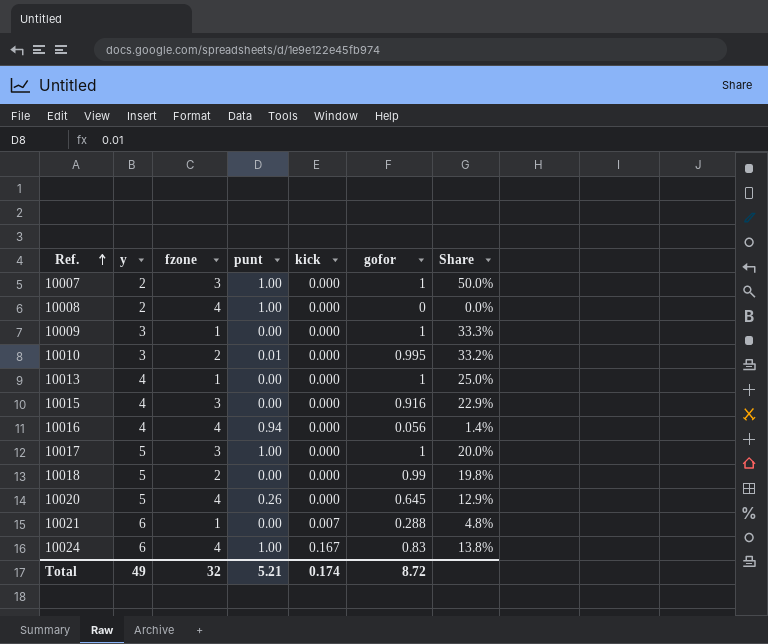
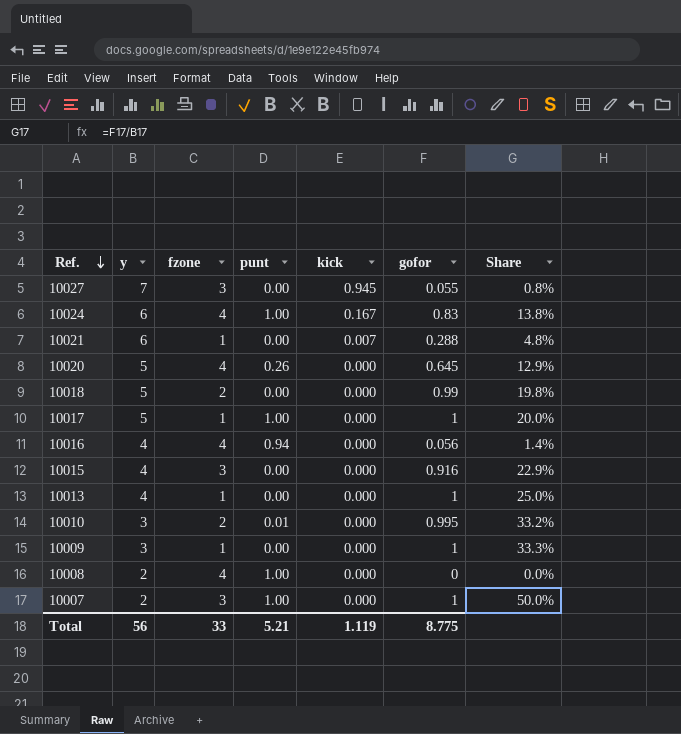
row order: Ref. ascending -> Ref. descending
row 10027: none -> 7 | 3 | 0.00 | 0.945 | 0.055 | 0.8%
10017 | fzone: 3 -> 1
Total | y: 49 -> 56
Total | fzone: 32 -> 33
Total | kick: 0.174 -> 1.119
Total | gofor: 8.72 -> 8.775

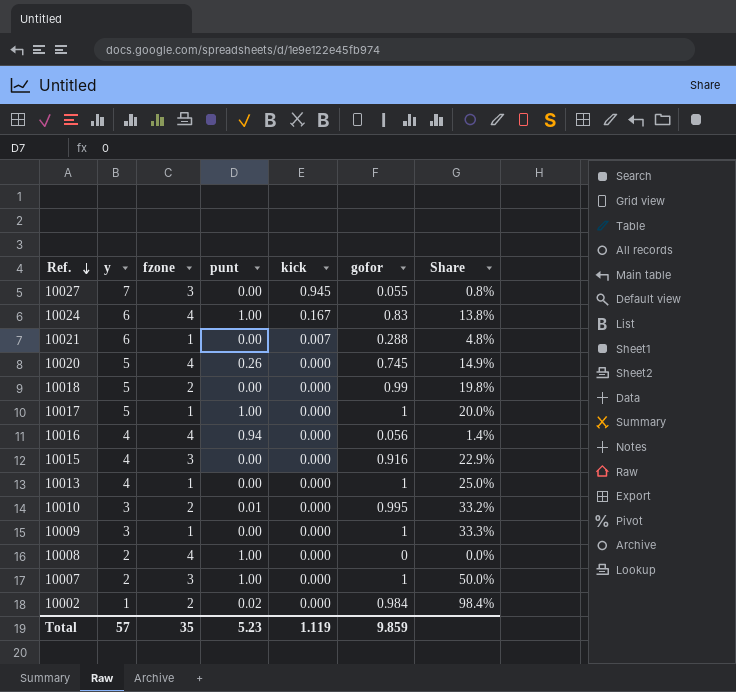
10020 | gofor: 0.645 -> 0.745
10020 | Share: 12.9% -> 14.9%
row 10002: none -> 1 | 2 | 0.02 | 0.000 | 0.984 | 98.4%
Total | y: 56 -> 57
Total | fzone: 33 -> 35
Total | punt: 5.21 -> 5.23
Total | gofor: 8.775 -> 9.859

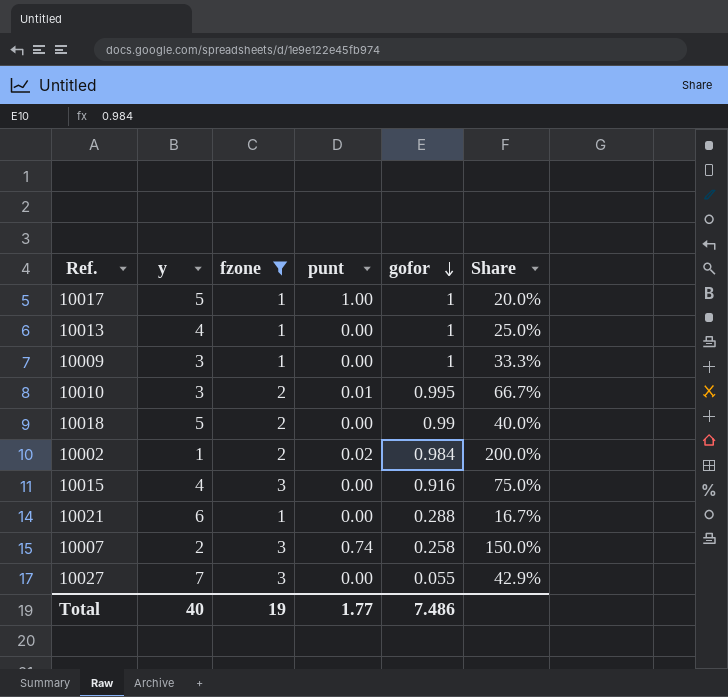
filter: none -> fzone != 4
row order: Ref. descending -> gofor descending
column kick | position: 5 -> none
column Share | formula: [gofor] / [y] -> [fzone] / [y]
10007 | punt: 1.00 -> 0.74
10007 | gofor: 1 -> 0.258
Total | y: 57 -> 40
Total | fzone: 35 -> 19
Total | punt: 5.23 -> 1.77
Total | gofor: 9.859 -> 7.486

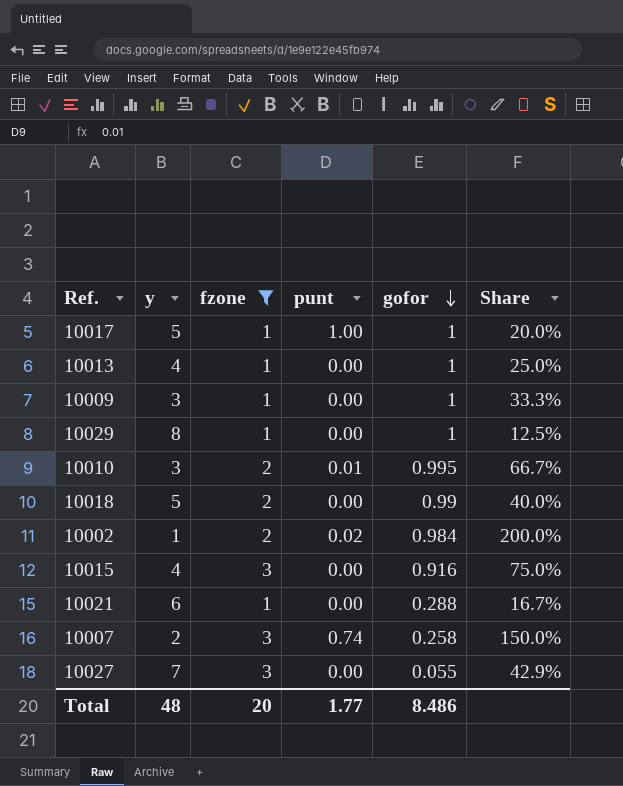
row 10029: none -> 8 | 1 | 0.00 | 1 | 12.5%
Total | y: 40 -> 48
Total | fzone: 19 -> 20
Total | gofor: 7.486 -> 8.486

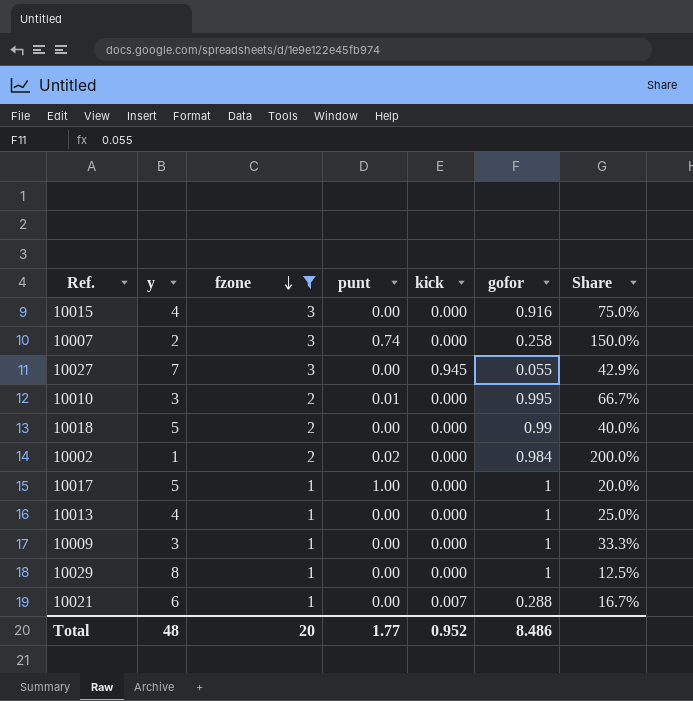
row order: gofor descending -> fzone descending
column kick | position: none -> 5

